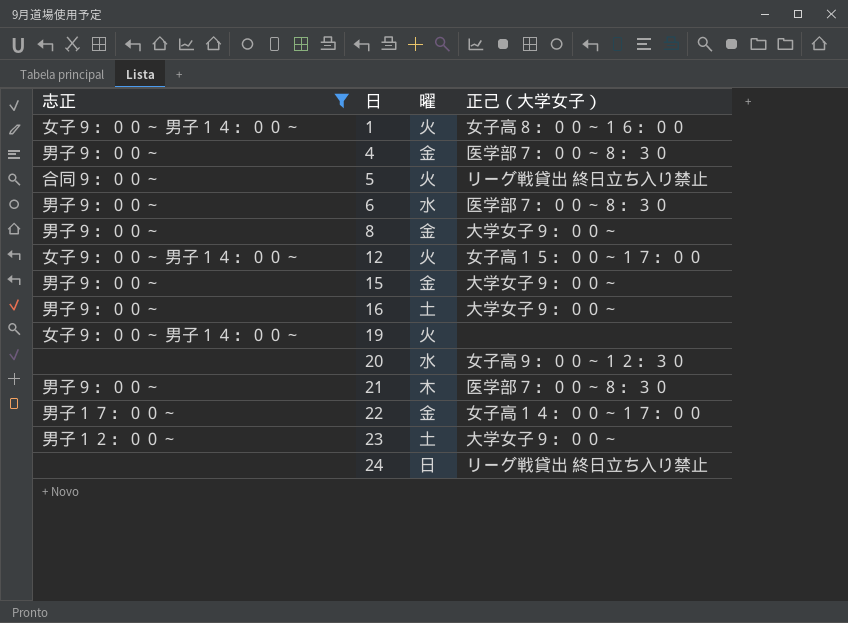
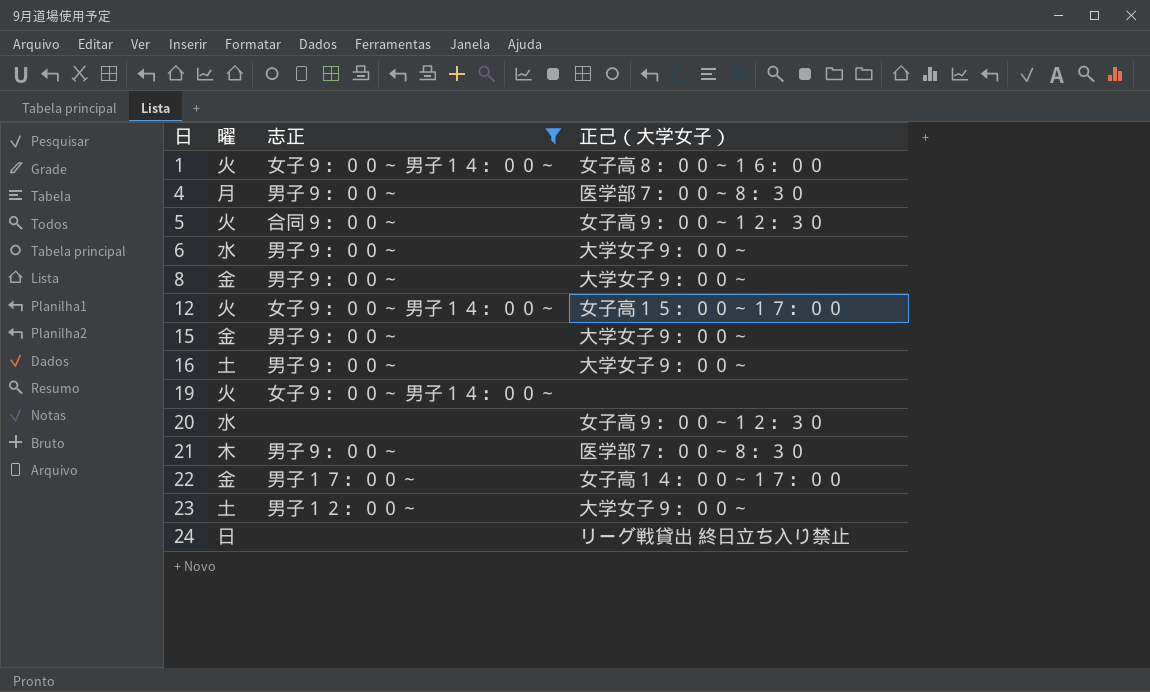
column 志正 | position: 1 -> 3
4 | 曜: 金 -> 月
5 | 正己（大学女子）: リーグ戦貸出 終日立ち入り禁止 -> 女子高９：００～１２：３０
6 | 正己（大学女子）: 医学部７：００～８：３０ -> 大学女子９：００～

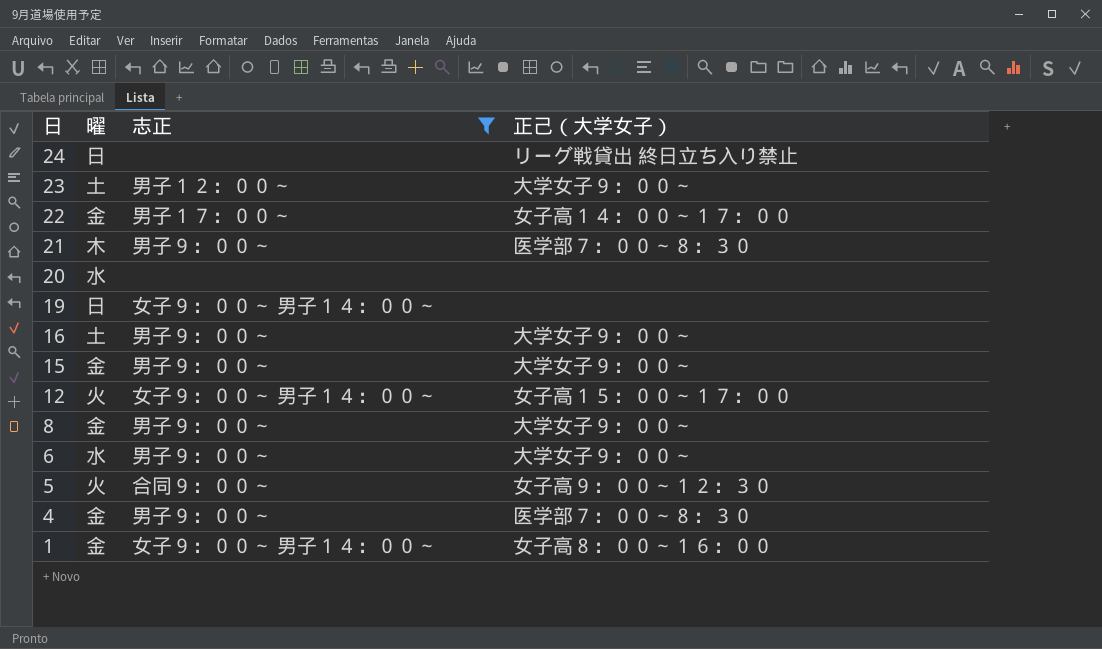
row order: 日 ascending -> 日 descending
20 | 正己（大学女子）: 女子高９：００～１２：３０ -> none
19 | 曜: 火 -> 日
4 | 曜: 月 -> 金
1 | 曜: 火 -> 金

